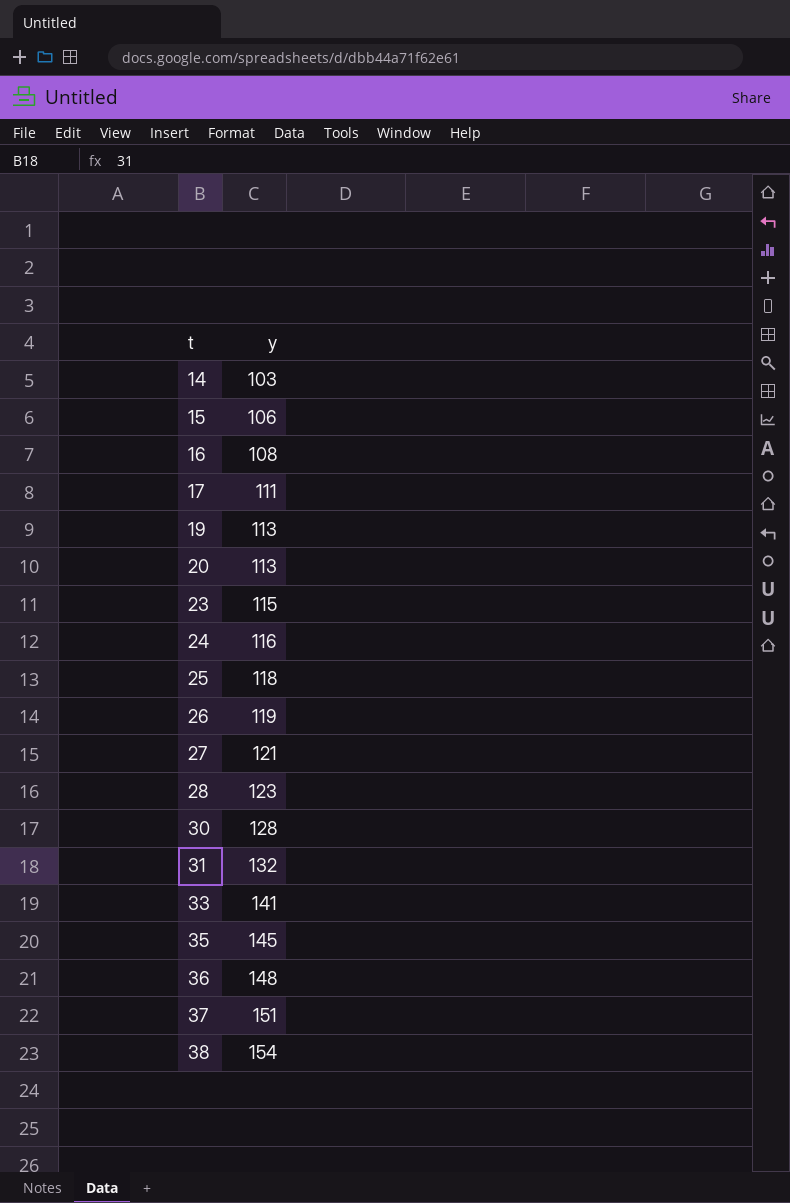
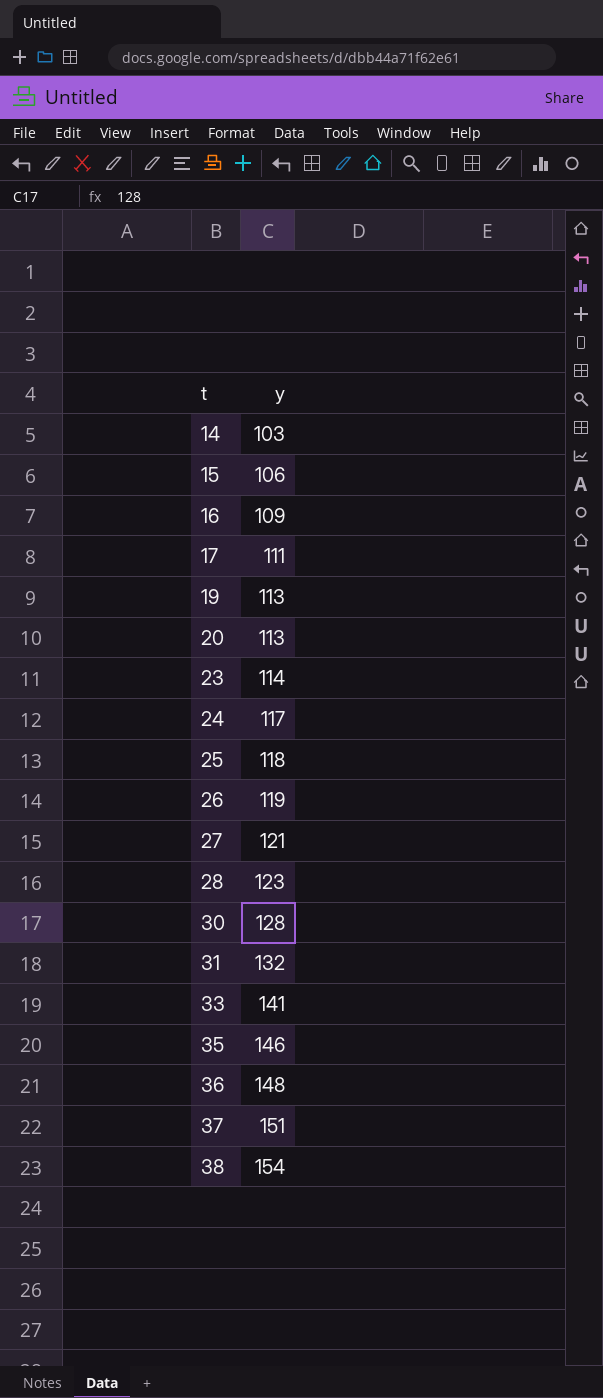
16 | y: 108 -> 109
23 | y: 115 -> 114
24 | y: 116 -> 117
35 | y: 145 -> 146

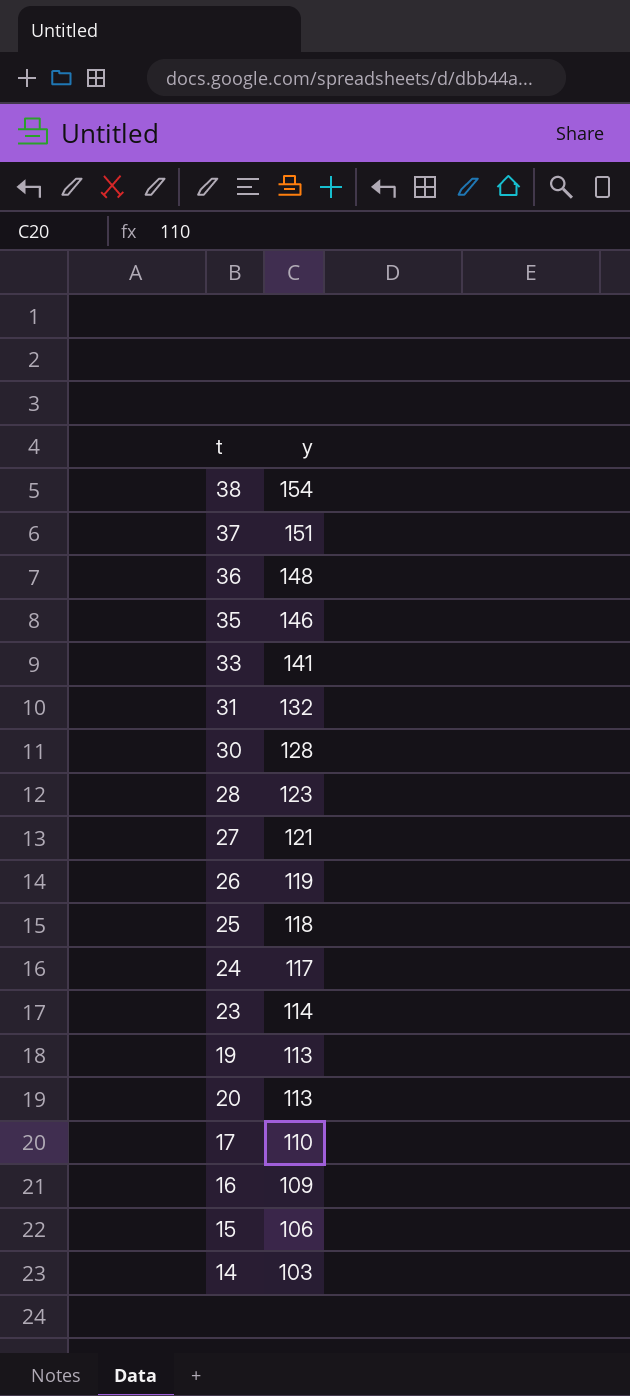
row order: t ascending -> y descending
17 | y: 111 -> 110

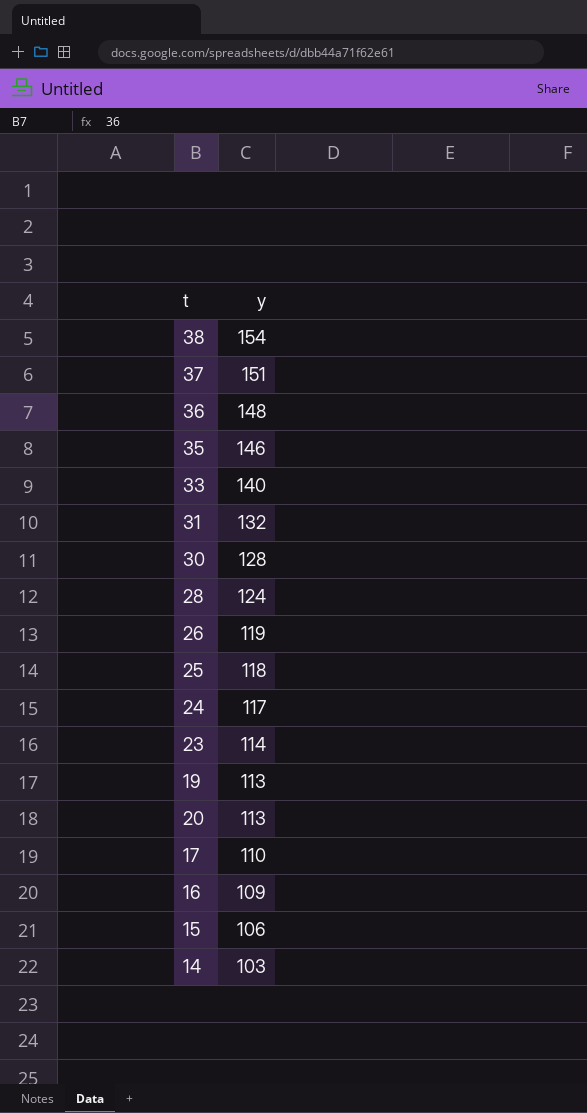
row 27: 121 -> none
33 | y: 141 -> 140
28 | y: 123 -> 124

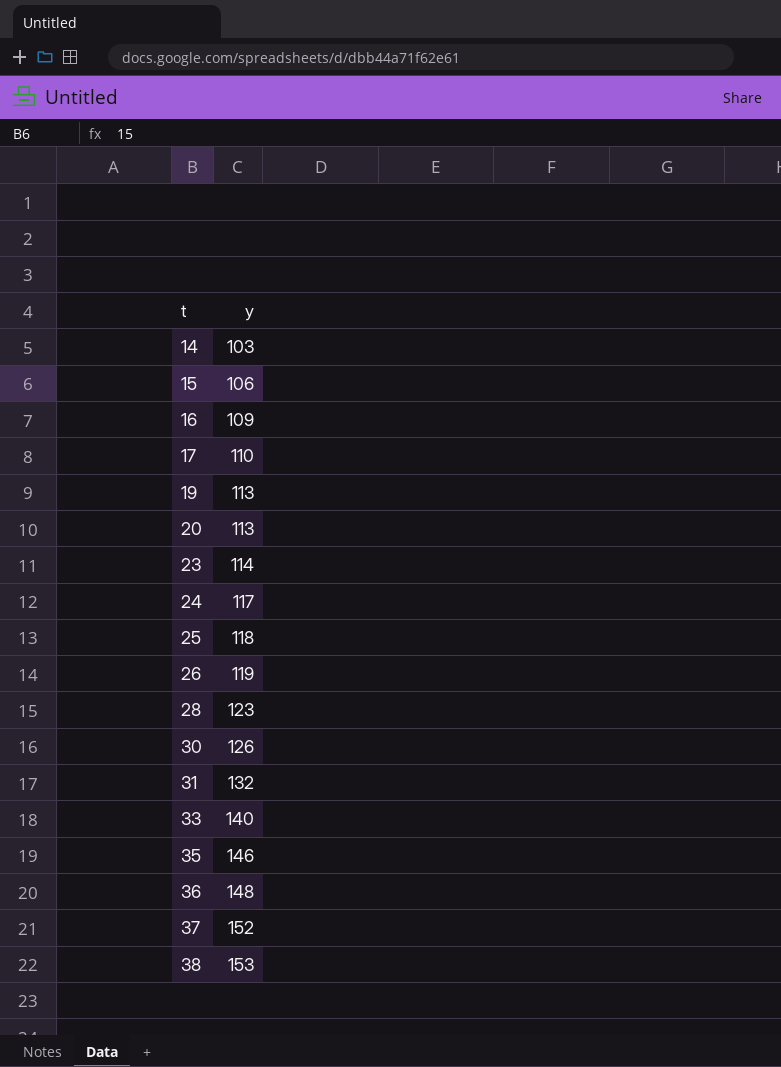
row order: y descending -> t ascending
28 | y: 124 -> 123
30 | y: 128 -> 126
37 | y: 151 -> 152
38 | y: 154 -> 153

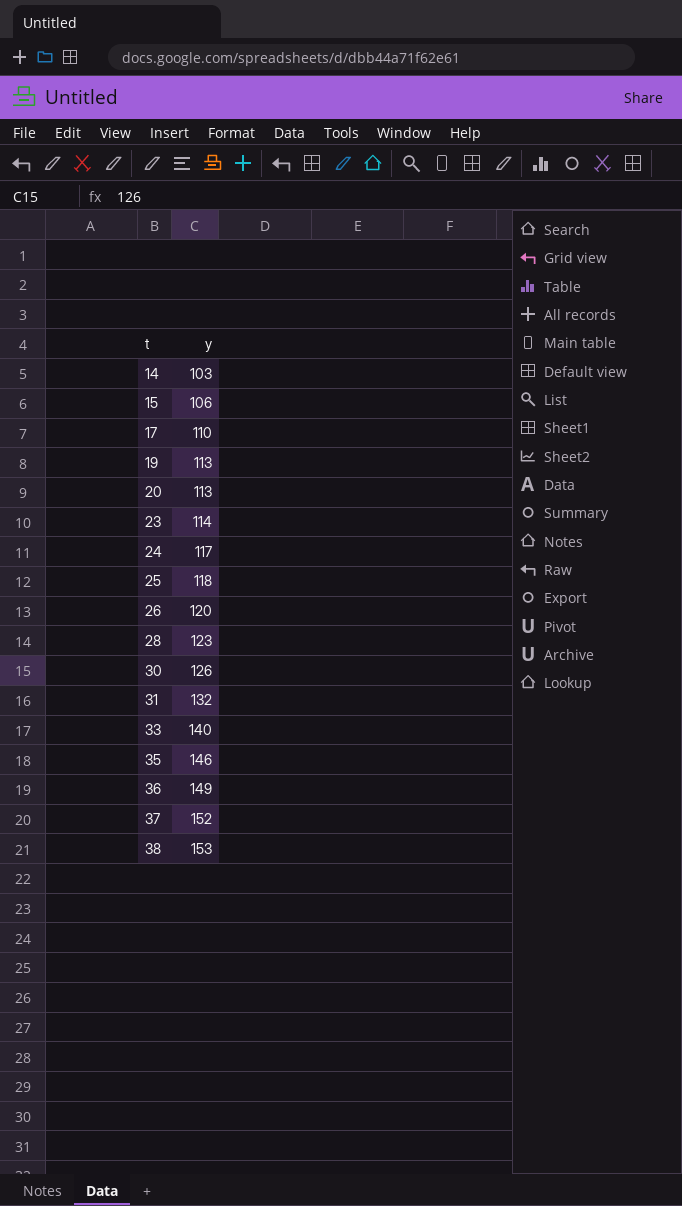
row 16: 109 -> none
26 | y: 119 -> 120
36 | y: 148 -> 149

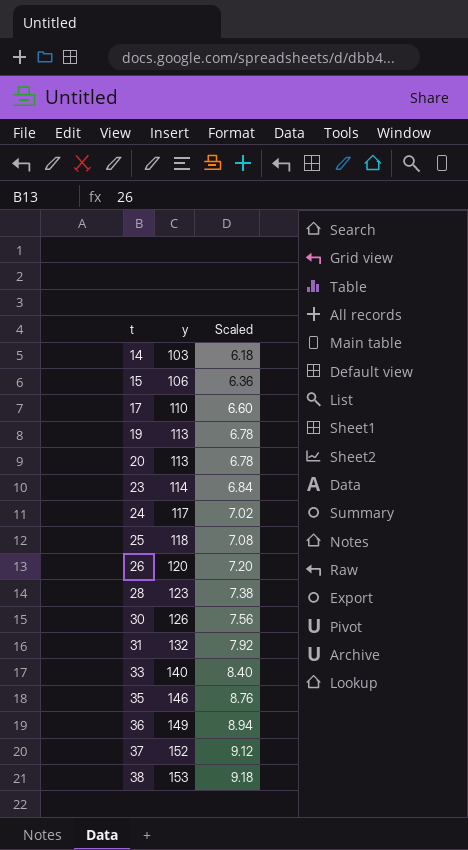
column Scaled | formula: none -> [y] * 0.06

